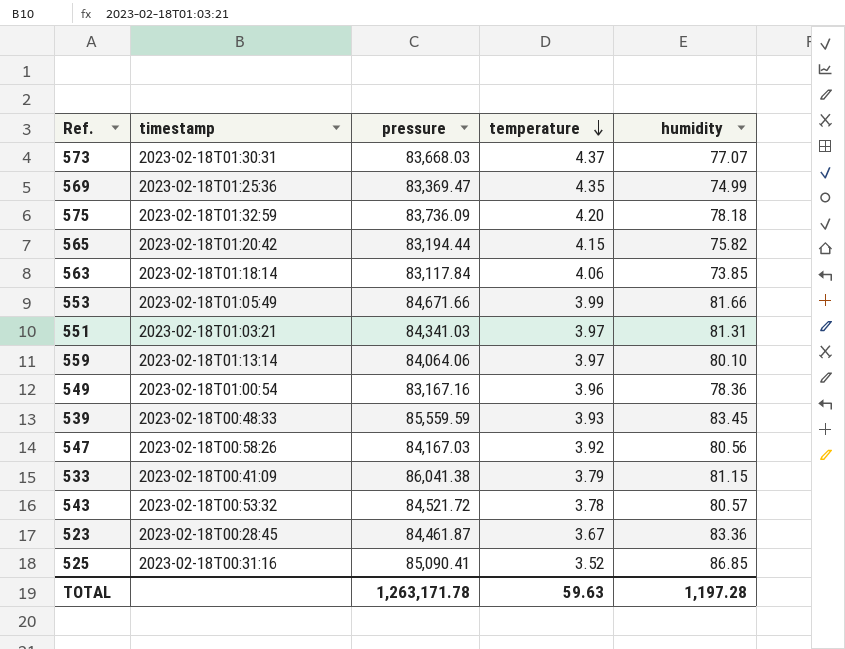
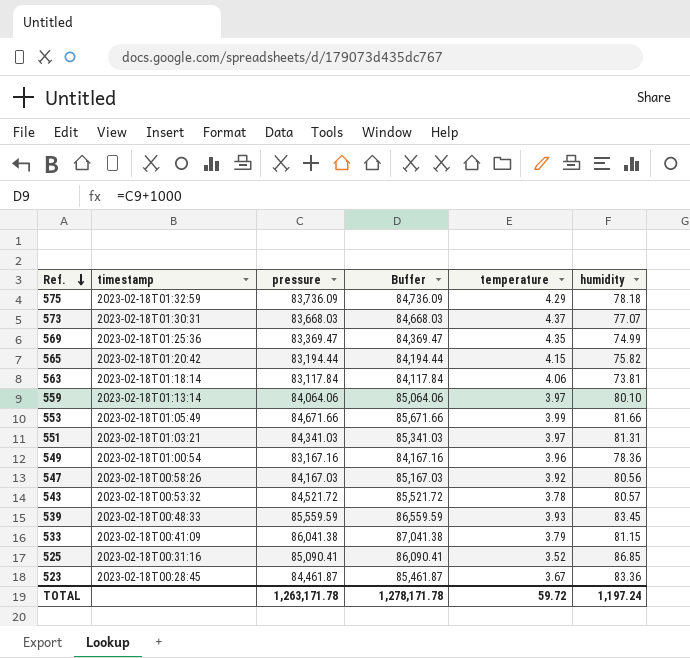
row order: temperature descending -> Ref. descending
column Buffer | formula: none -> [pressure] + 1000
575 | temperature: 4.20 -> 4.29
563 | humidity: 73.85 -> 73.81
TOTAL | temperature: 59.63 -> 59.72
TOTAL | humidity: 1,197.28 -> 1,197.24

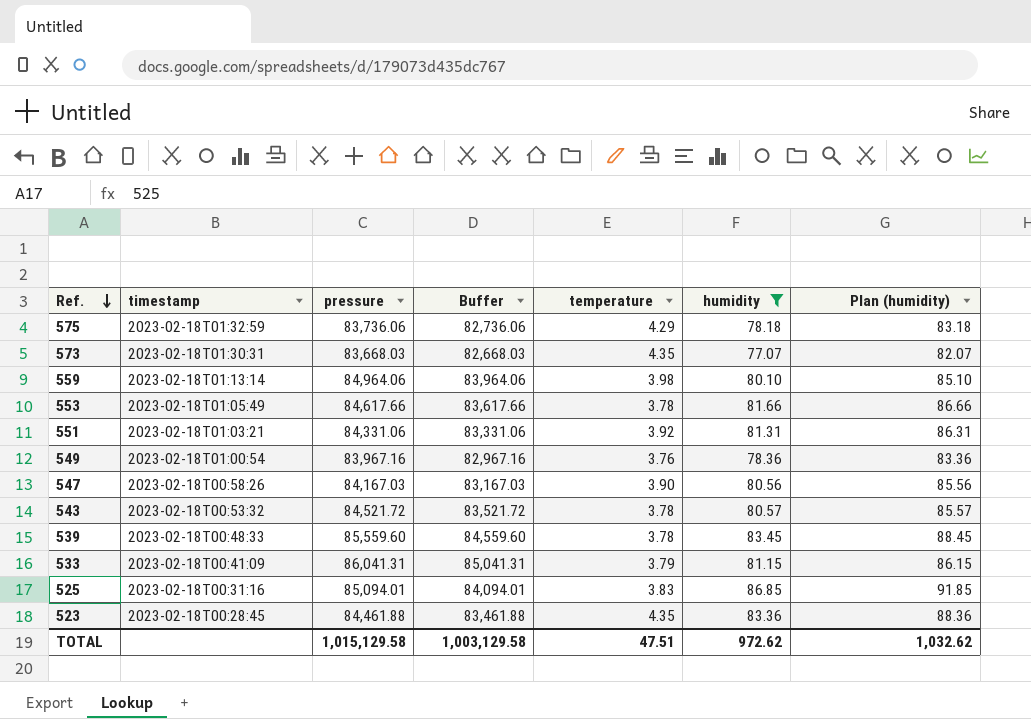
filter: none -> humidity >= 77.07
column Buffer | formula: [pressure] + 1000 -> [pressure] - 1000
column Plan (humidity) | formula: none -> [humidity] + 5
575 | pressure: 83,736.09 -> 83,736.06
573 | temperature: 4.37 -> 4.35
559 | pressure: 84,064.06 -> 84,964.06
559 | temperature: 3.97 -> 3.98
553 | pressure: 84,671.66 -> 84,617.66
553 | temperature: 3.99 -> 3.78
551 | pressure: 84,341.03 -> 84,331.06
551 | temperature: 3.97 -> 3.92
549 | pressure: 83,167.16 -> 83,967.16
549 | temperature: 3.96 -> 3.76
547 | temperature: 3.92 -> 3.90
539 | pressure: 85,559.59 -> 85,559.60
539 | temperature: 3.93 -> 3.78
533 | pressure: 86,041.38 -> 86,041.31
525 | pressure: 85,090.41 -> 85,094.01
525 | temperature: 3.52 -> 3.83
523 | pressure: 84,461.87 -> 84,461.88
523 | temperature: 3.67 -> 4.35
TOTAL | pressure: 1,263,171.78 -> 1,015,129.58
TOTAL | Buffer: 1,278,171.78 -> 1,003,129.58
TOTAL | temperature: 59.72 -> 47.51
TOTAL | humidity: 1,197.24 -> 972.62

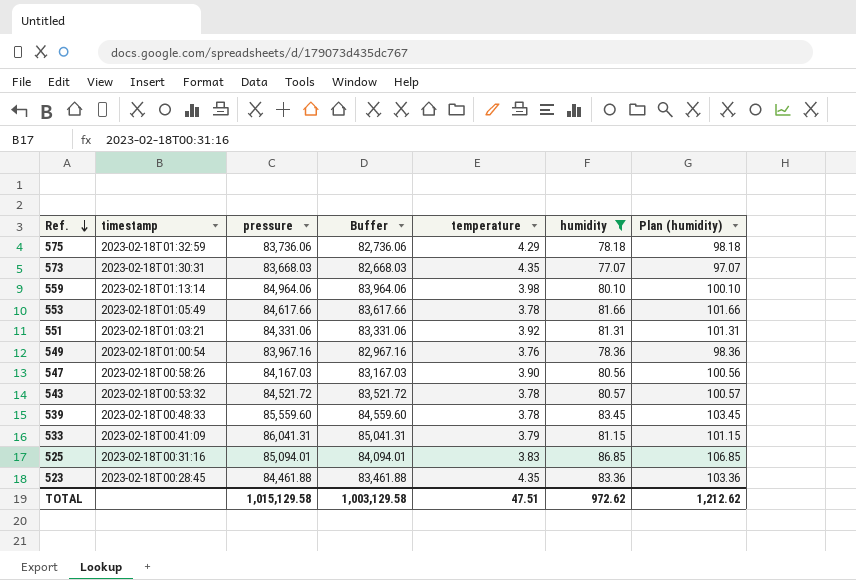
column Plan (humidity) | formula: [humidity] + 5 -> [humidity] + 20
TOTAL | Plan (humidity): 1,032.62 -> 1,212.62

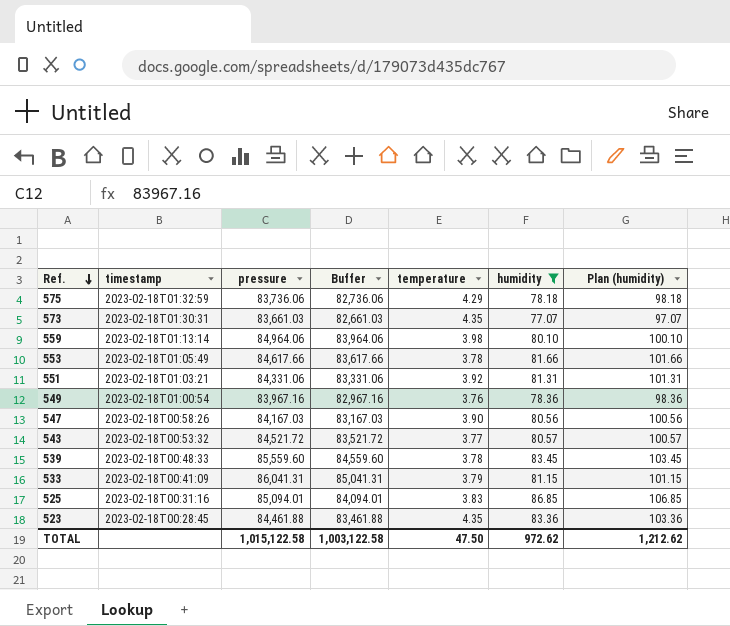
573 | pressure: 83,668.03 -> 83,661.03
573 | Buffer: 82,668.03 -> 82,661.03
543 | temperature: 3.78 -> 3.77
TOTAL | pressure: 1,015,129.58 -> 1,015,122.58
TOTAL | Buffer: 1,003,129.58 -> 1,003,122.58
TOTAL | temperature: 47.51 -> 47.50

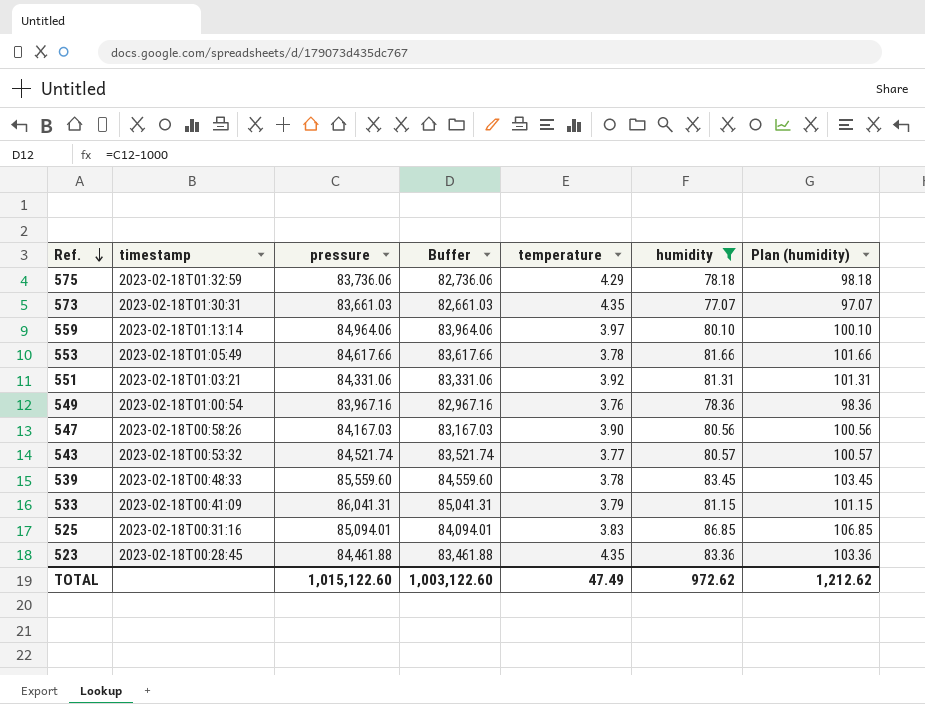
559 | temperature: 3.98 -> 3.97
543 | pressure: 84,521.72 -> 84,521.74
543 | Buffer: 83,521.72 -> 83,521.74
TOTAL | pressure: 1,015,122.58 -> 1,015,122.60
TOTAL | Buffer: 1,003,122.58 -> 1,003,122.60
TOTAL | temperature: 47.50 -> 47.49

